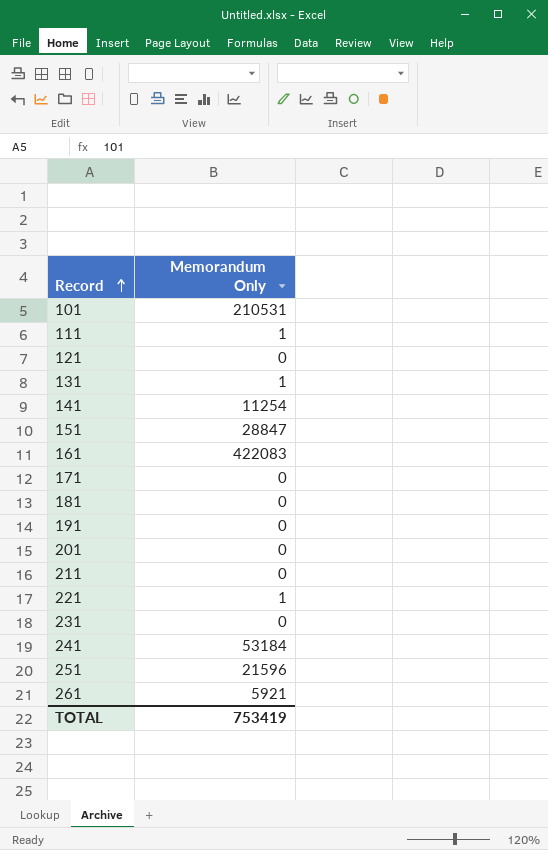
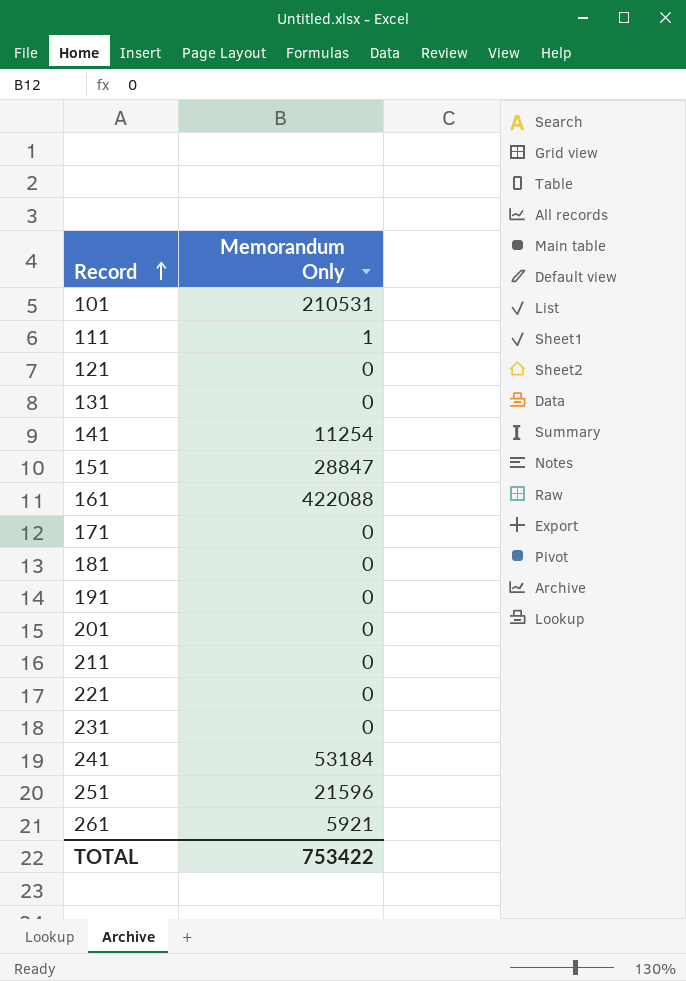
131 | Memorandum Only: 1 -> 0
161 | Memorandum Only: 422083 -> 422088
221 | Memorandum Only: 1 -> 0
TOTAL | Memorandum Only: 753419 -> 753422

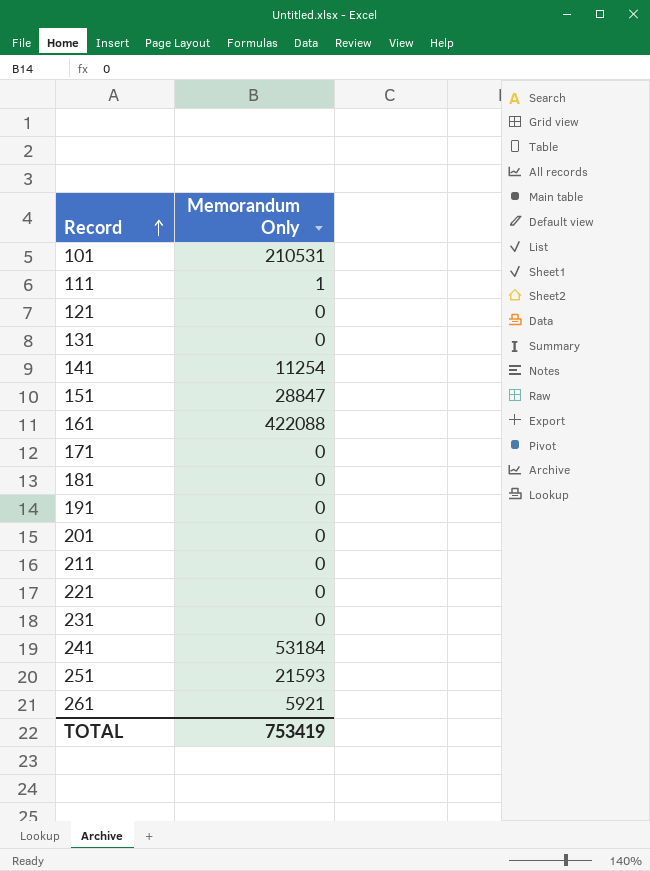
251 | Memorandum Only: 21596 -> 21593
TOTAL | Memorandum Only: 753422 -> 753419

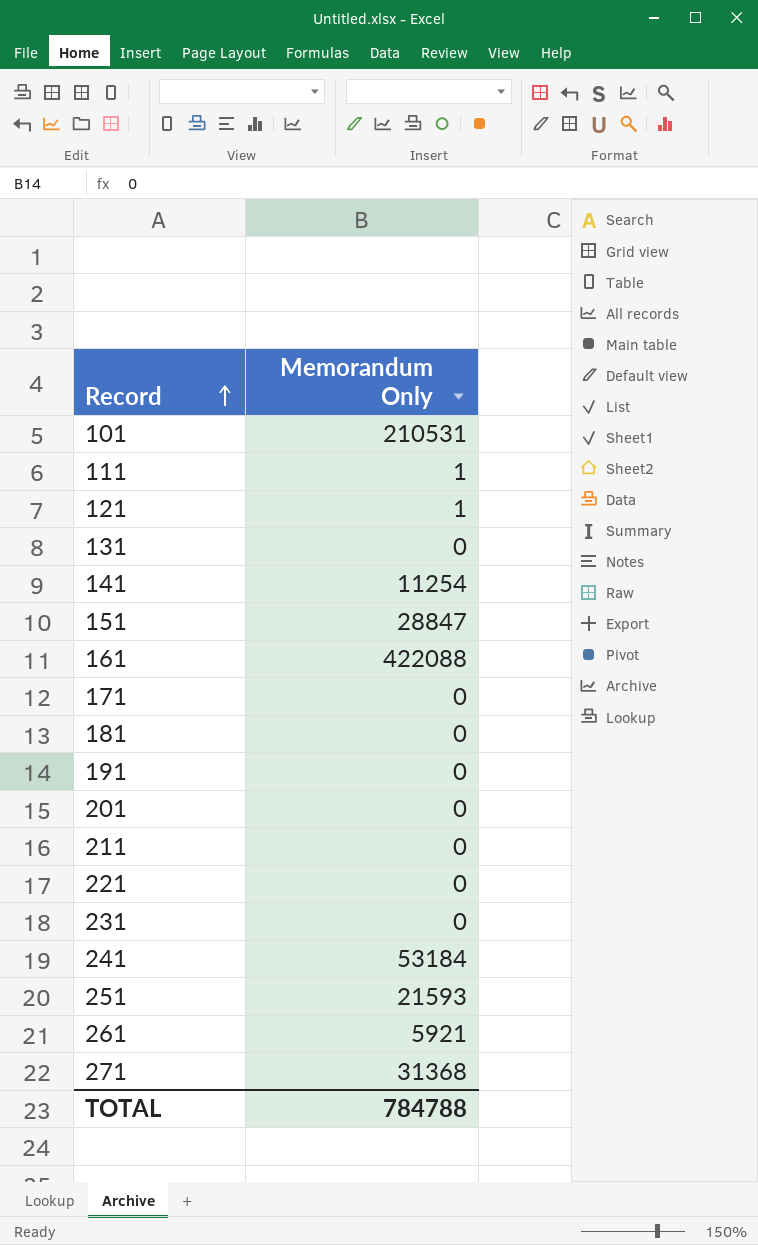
121 | Memorandum Only: 0 -> 1
row 271: none -> 31368
TOTAL | Memorandum Only: 753419 -> 784788

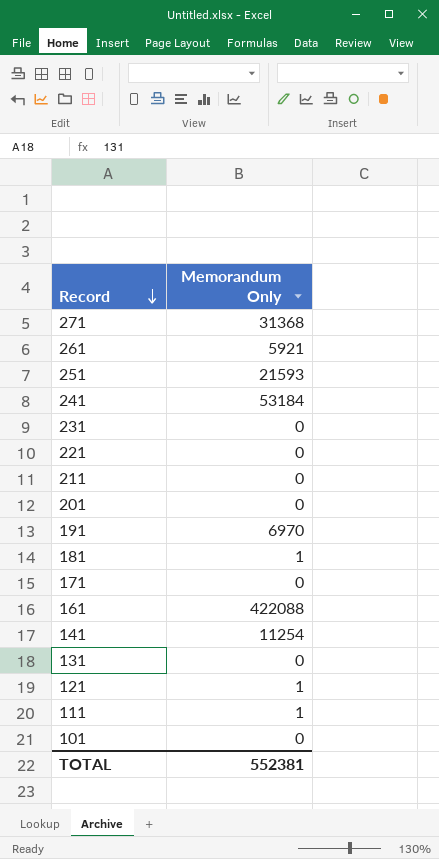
row order: Record ascending -> Record descending
row 151: 28847 -> none
191 | Memorandum Only: 0 -> 6970
181 | Memorandum Only: 0 -> 1
101 | Memorandum Only: 210531 -> 0
TOTAL | Memorandum Only: 784788 -> 552381

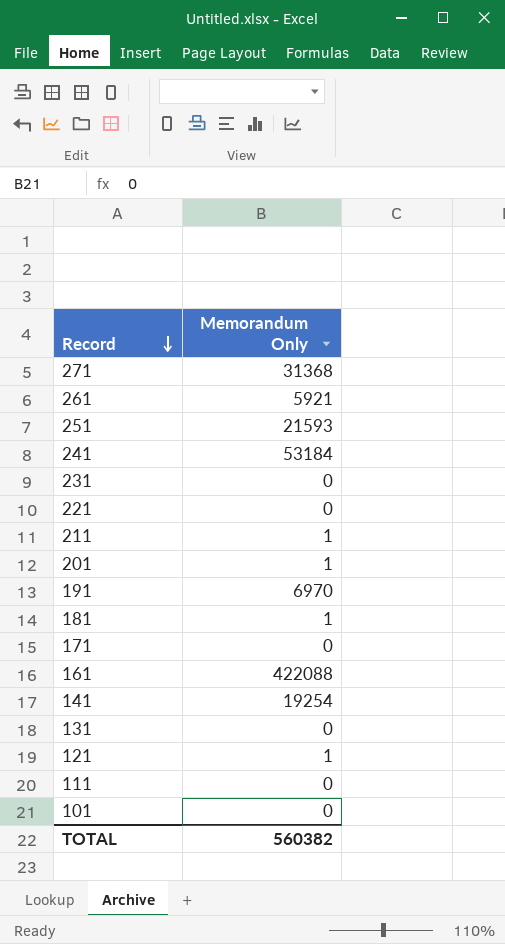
211 | Memorandum Only: 0 -> 1
201 | Memorandum Only: 0 -> 1
141 | Memorandum Only: 11254 -> 19254
111 | Memorandum Only: 1 -> 0
TOTAL | Memorandum Only: 552381 -> 560382

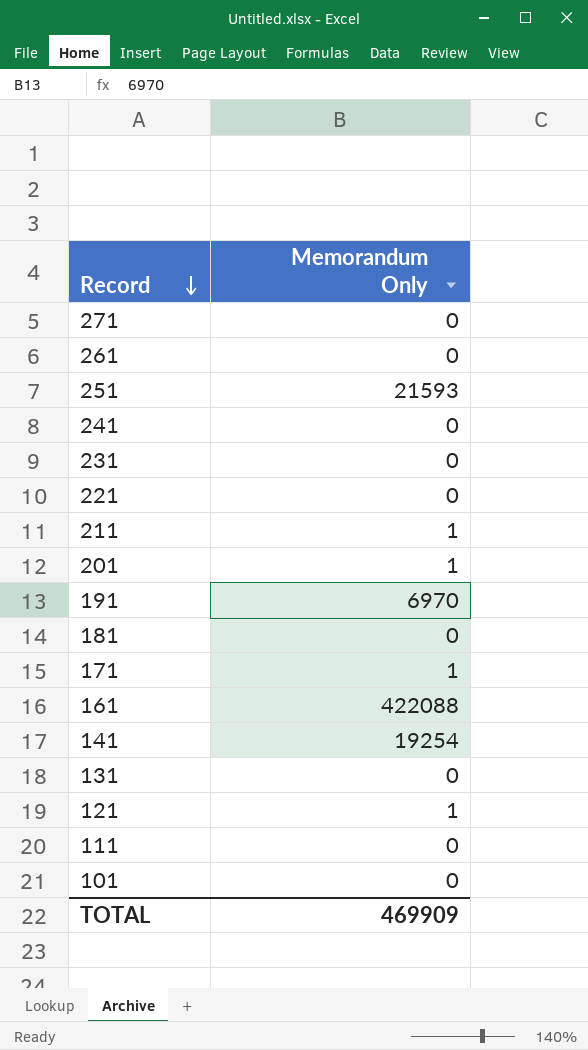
271 | Memorandum Only: 31368 -> 0
261 | Memorandum Only: 5921 -> 0
241 | Memorandum Only: 53184 -> 0
181 | Memorandum Only: 1 -> 0
171 | Memorandum Only: 0 -> 1
TOTAL | Memorandum Only: 560382 -> 469909

